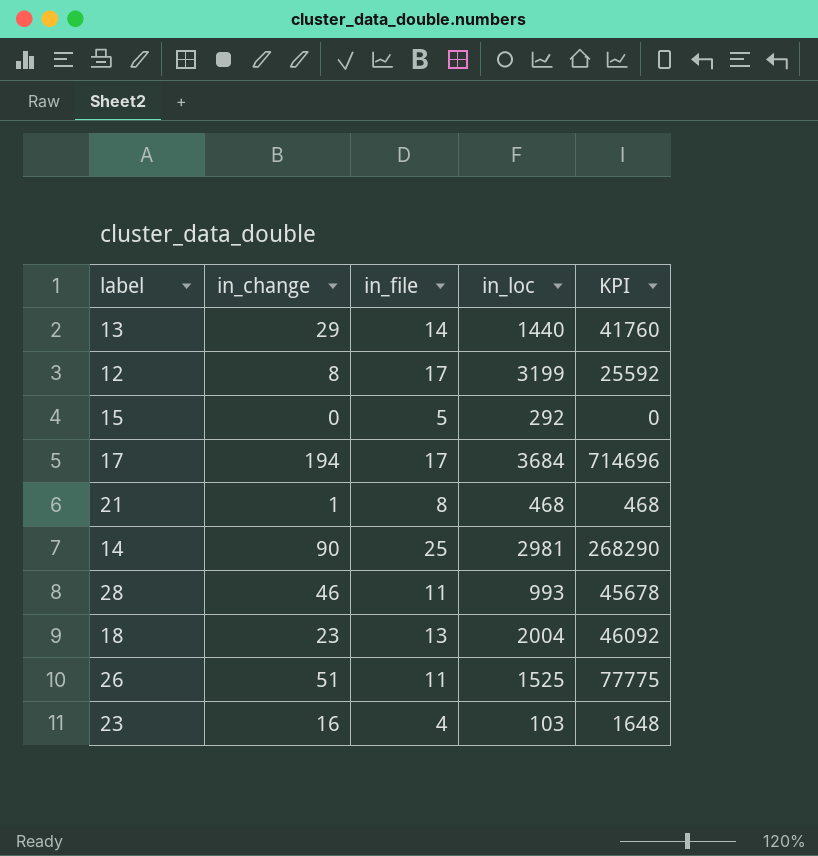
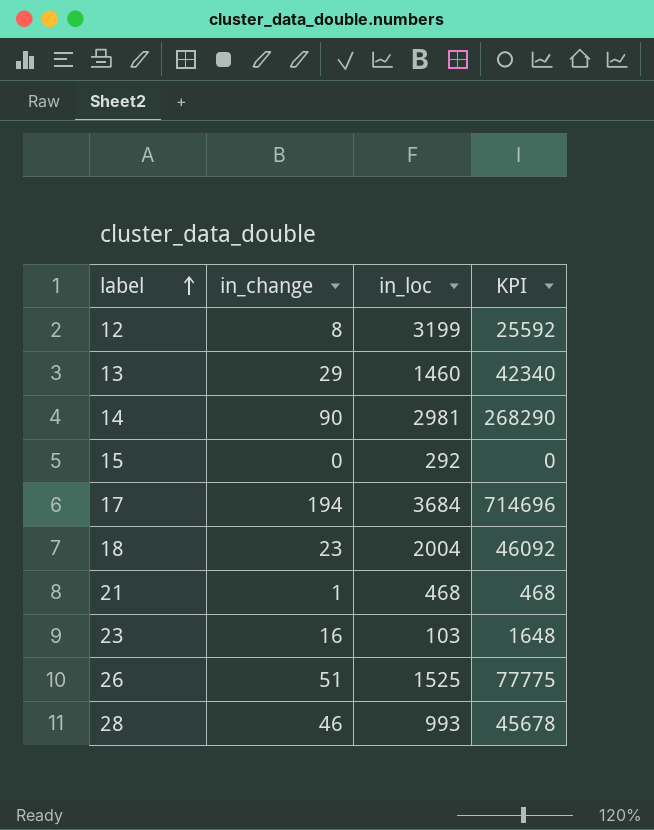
row order: none -> label ascending
column in_file | position: 3 -> none
13 | in_loc: 1440 -> 1460
13 | KPI: 41760 -> 42340

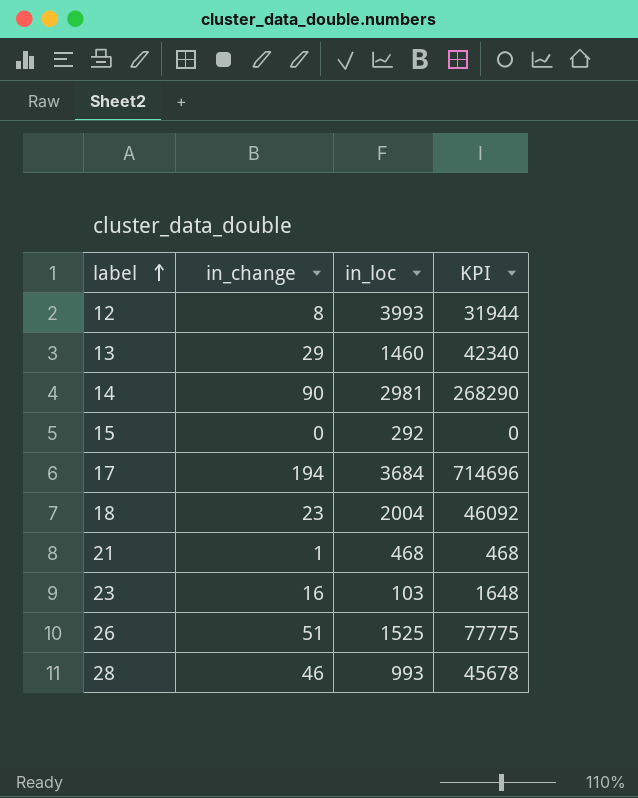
12 | in_loc: 3199 -> 3993
12 | KPI: 25592 -> 31944

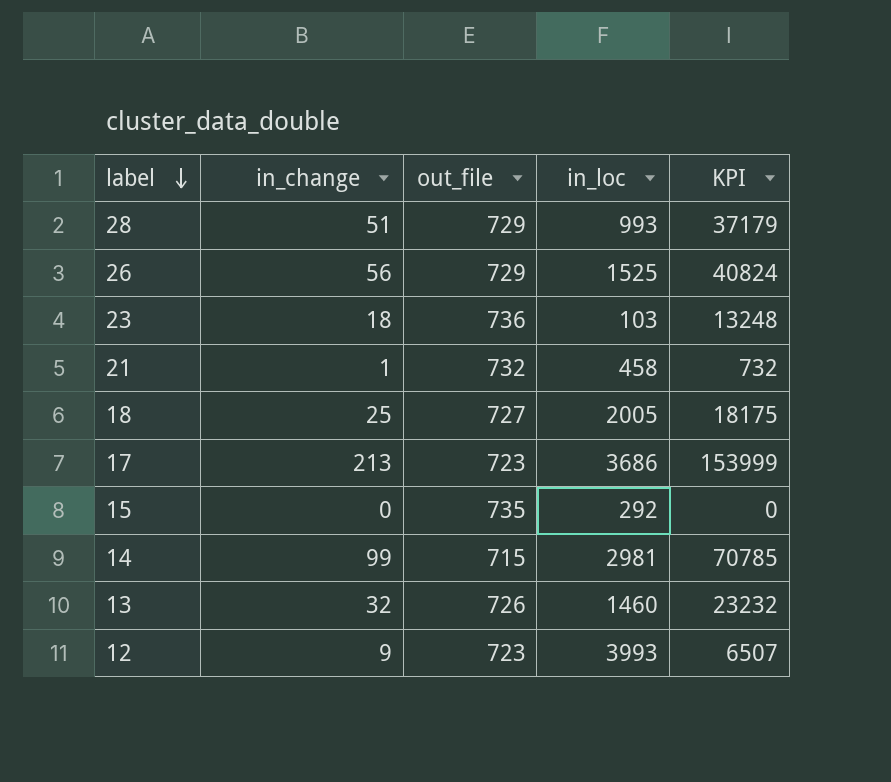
row order: label ascending -> label descending
column out_file | position: none -> 3
column KPI | formula: [in_change] * [in_loc] -> [in_change] * [out_file]
28 | in_change: 46 -> 51
26 | in_change: 51 -> 56
23 | in_change: 16 -> 18
21 | in_loc: 468 -> 458
18 | in_change: 23 -> 25
18 | in_loc: 2004 -> 2005
17 | in_change: 194 -> 213
17 | in_loc: 3684 -> 3686
14 | in_change: 90 -> 99
13 | in_change: 29 -> 32
12 | in_change: 8 -> 9

